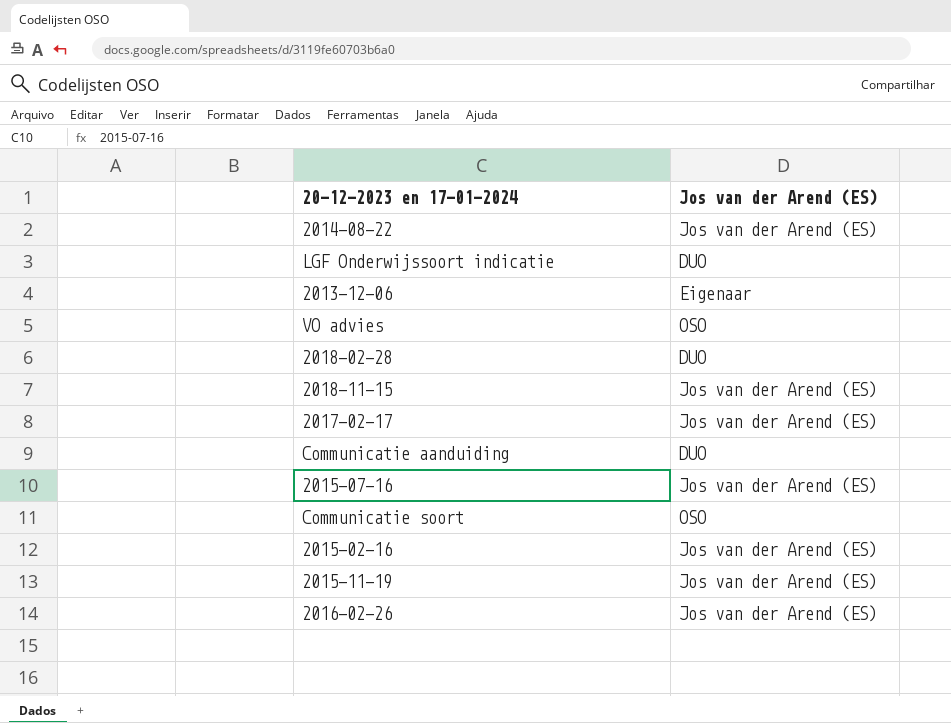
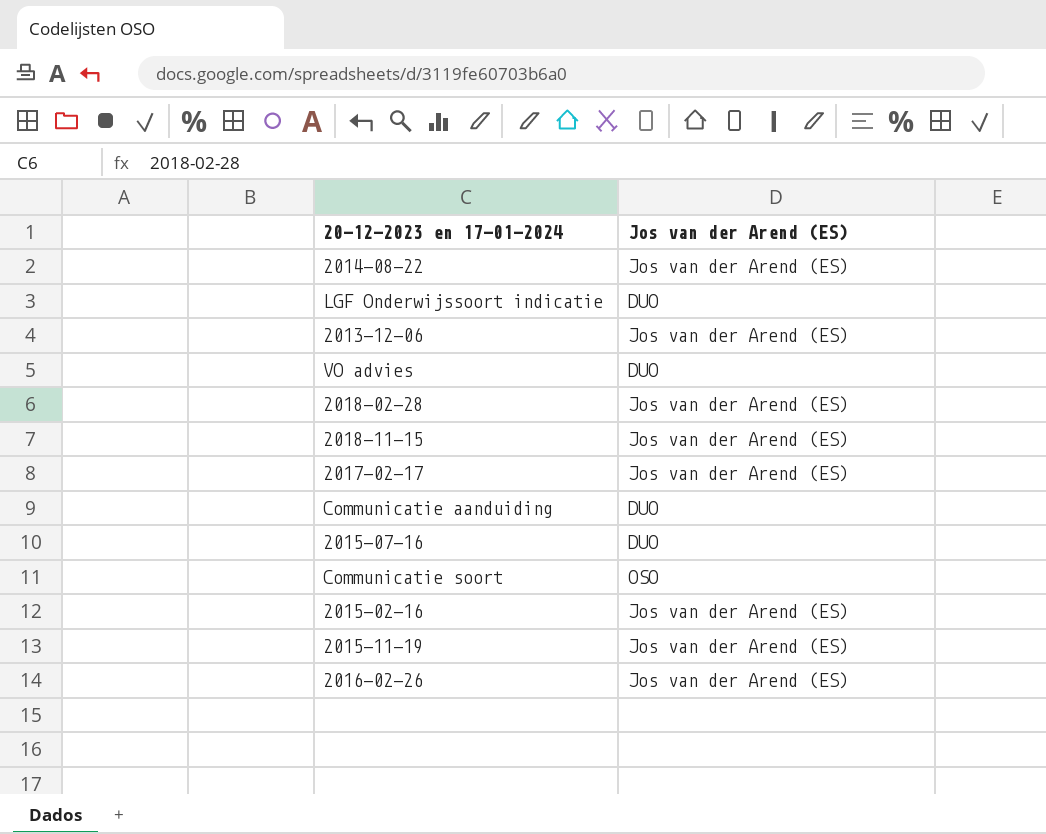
2013-12-06 | Jos van der Arend (ES): Eigenaar -> Jos van der Arend (ES)
VO advies | Jos van der Arend (ES): OSO -> DUO
2018-02-28 | Jos van der Arend (ES): DUO -> Jos van der Arend (ES)
2015-07-16 | Jos van der Arend (ES): Jos van der Arend (ES) -> DUO

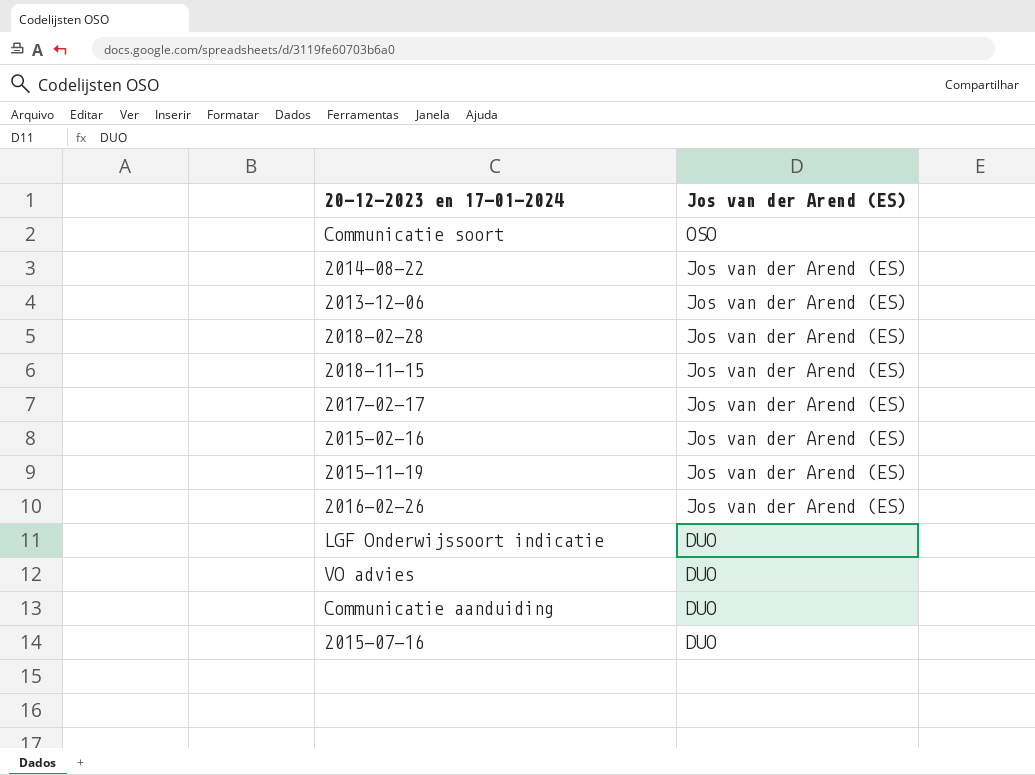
row order: none -> Jos van der Arend (ES) descending

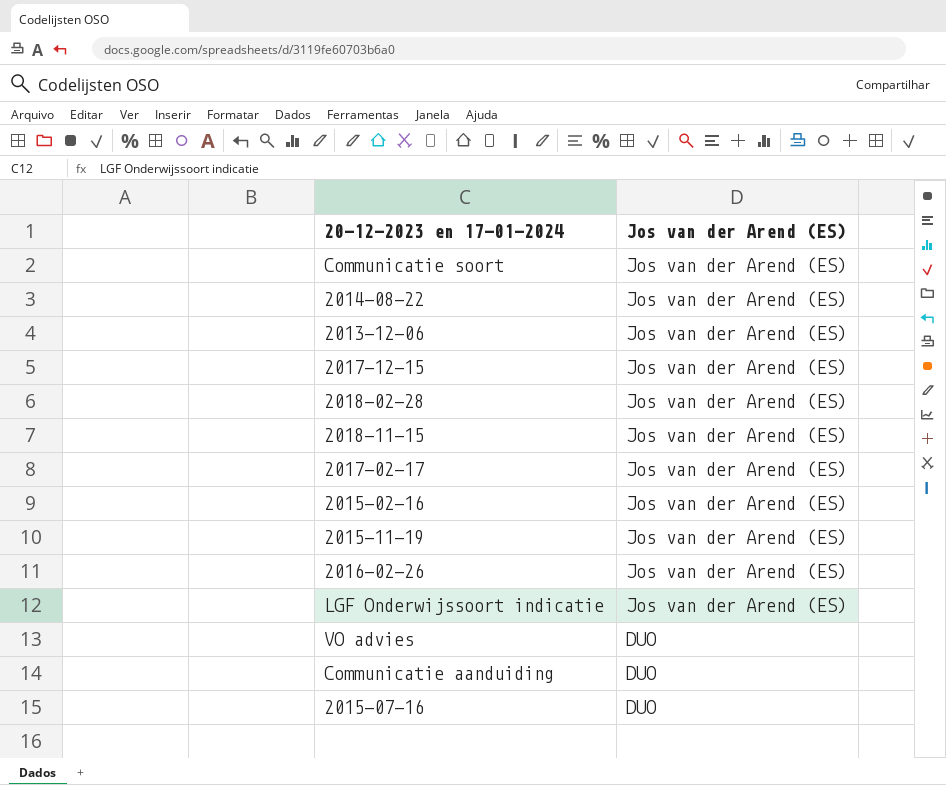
Communicatie soort | Jos van der Arend (ES): OSO -> Jos van der Arend (ES)
row 2017-12-15: none -> Jos van der Arend (ES)
LGF Onderwijssoort indicatie | Jos van der Arend (ES): DUO -> Jos van der Arend (ES)

